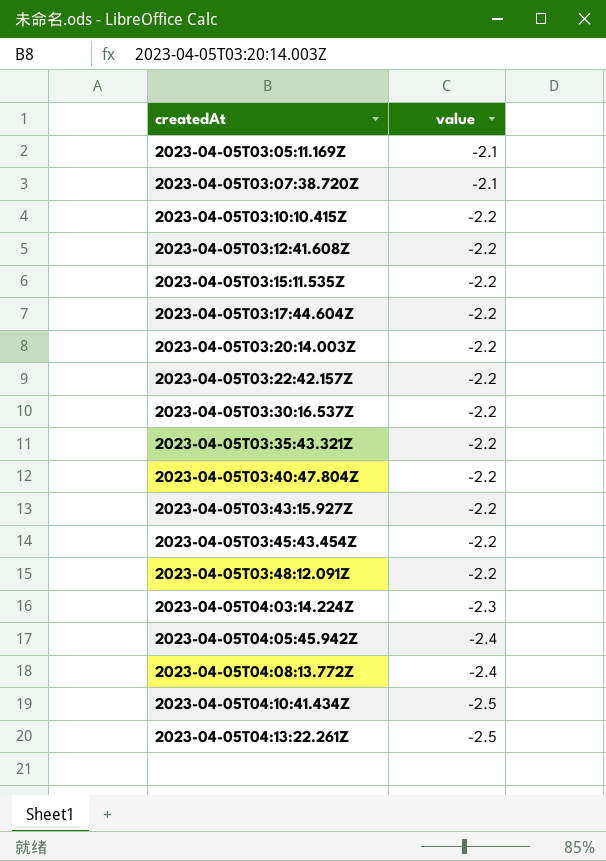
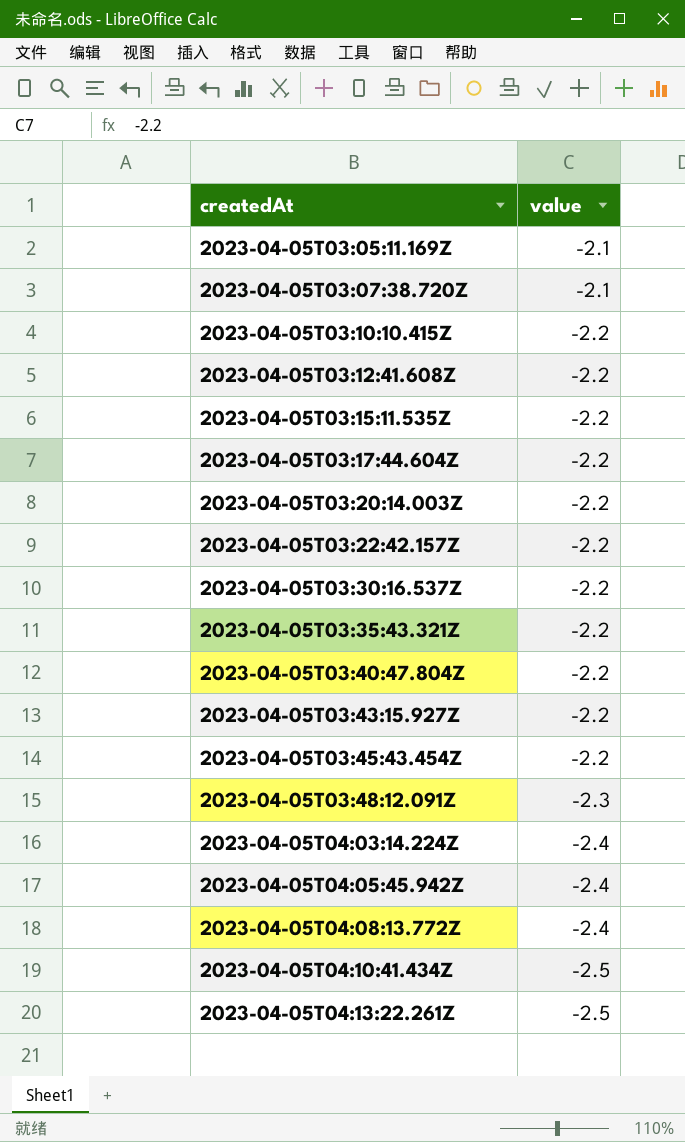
2023-04-05T03:48:12.091Z | value: -2.2 -> -2.3
2023-04-05T04:03:14.224Z | value: -2.3 -> -2.4

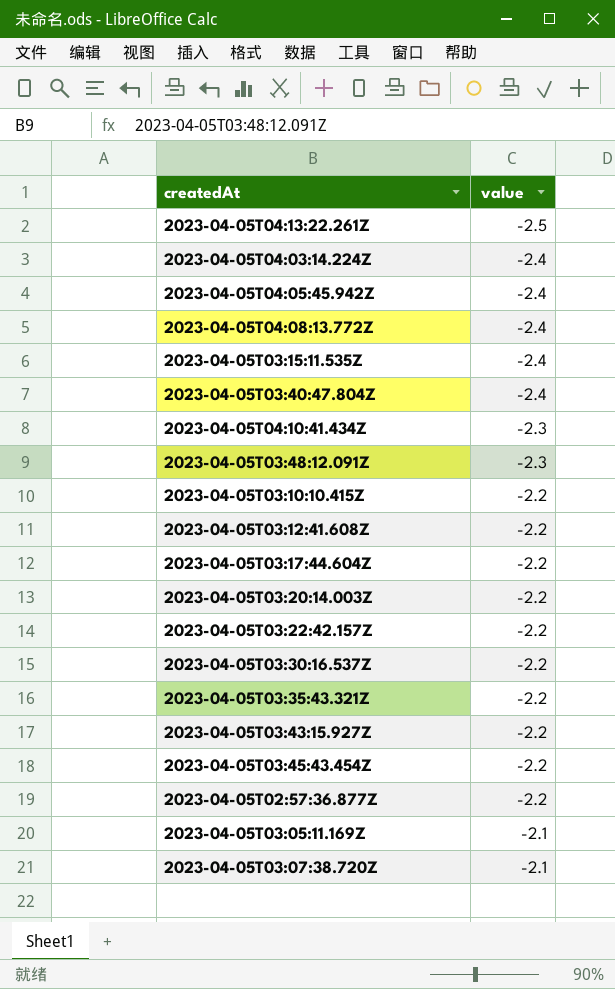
row order: createdAt ascending -> value ascending
2023-04-05T03:15:11.535Z | value: -2.2 -> -2.4
2023-04-05T03:40:47.804Z | value: -2.2 -> -2.4
2023-04-05T04:10:41.434Z | value: -2.5 -> -2.3
row 2023-04-05T02:57:36.877Z: none -> -2.2

